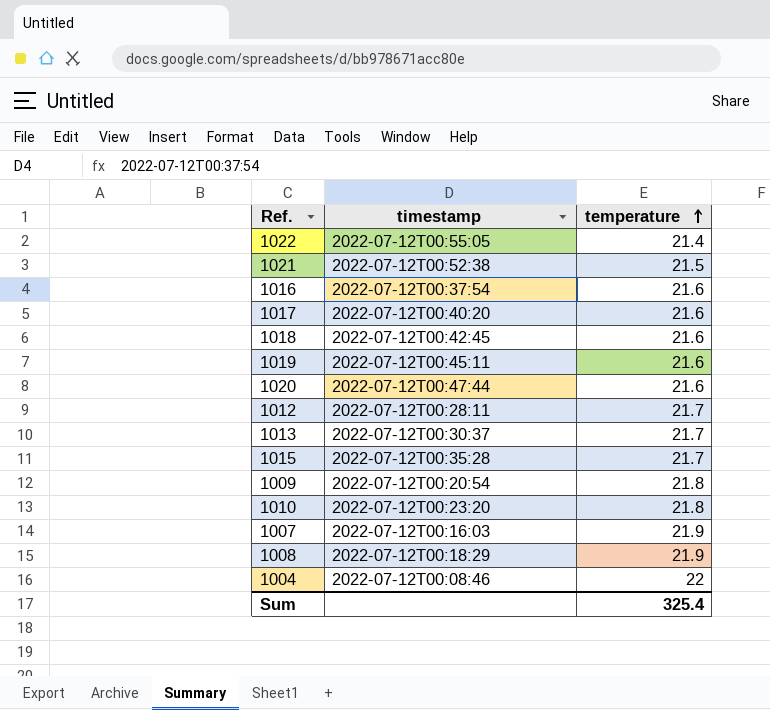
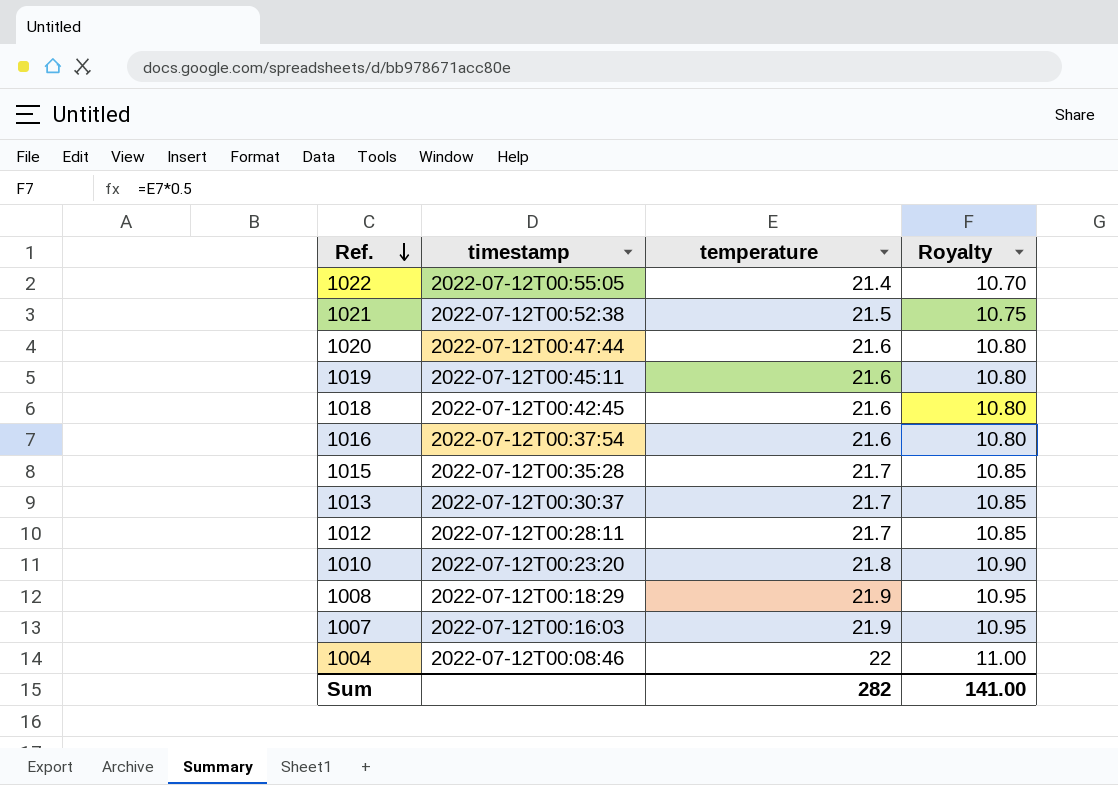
row order: temperature ascending -> Ref. descending
column Royalty | formula: none -> [temperature] * 0.5
row 1017: 2022-07-12T00:40:20 | 21.6 -> none
row 1009: 2022-07-12T00:20:54 | 21.8 -> none
Sum | temperature: 325.4 -> 282

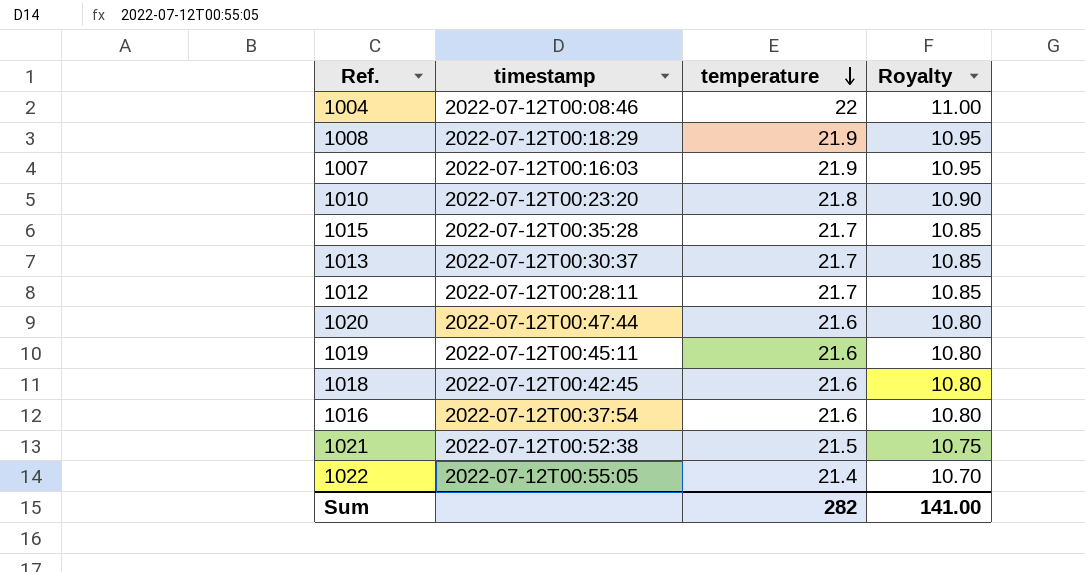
row order: Ref. descending -> temperature descending

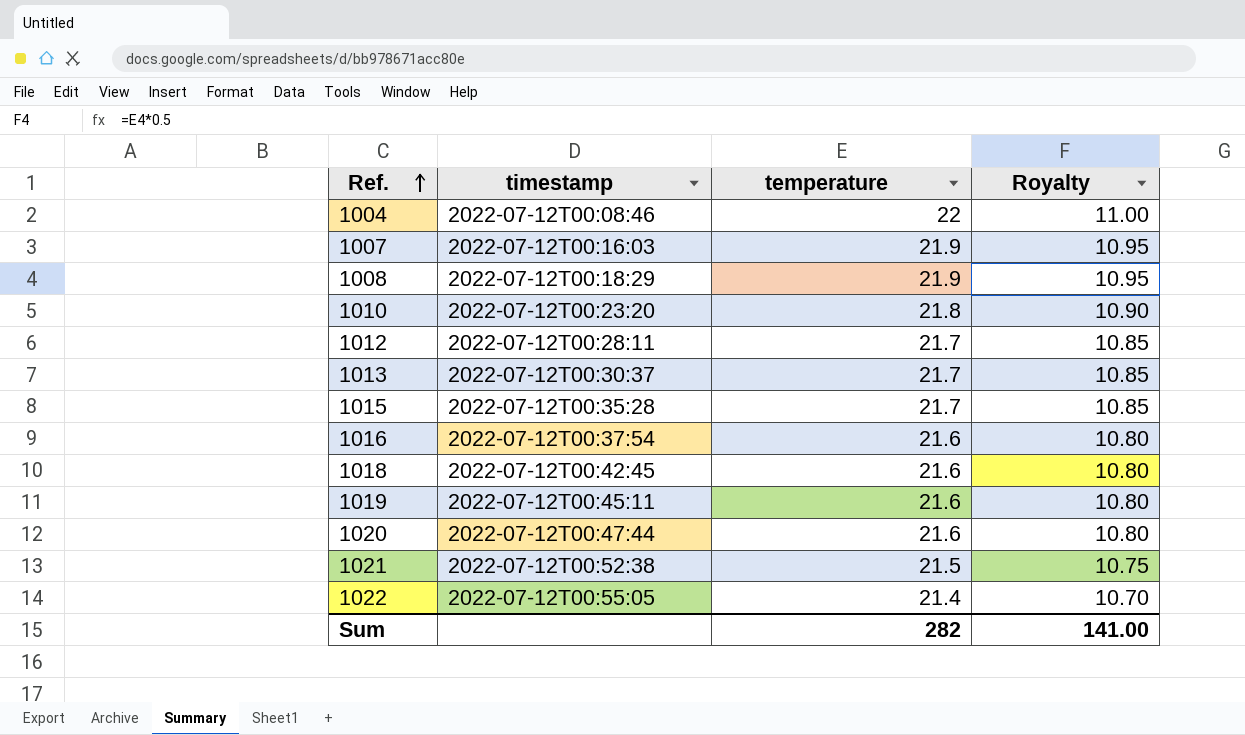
row order: temperature descending -> Ref. ascending

